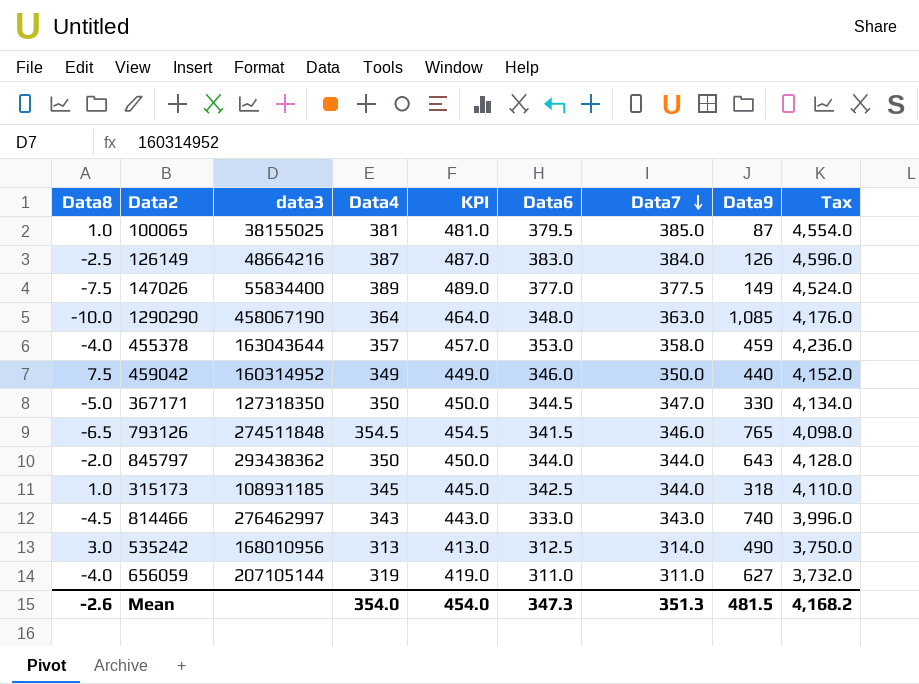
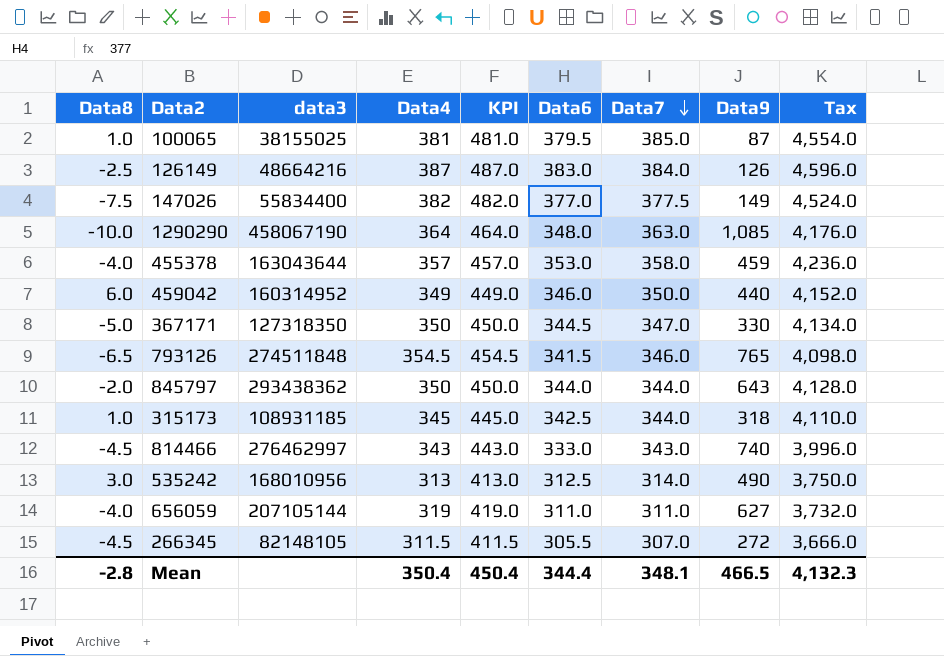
147026 | Data4: 389 -> 382
147026 | KPI: 489.0 -> 482.0
459042 | Data8: 7.5 -> 6.0
row 266345: none -> -4.5 | 82148105 | 311.5 | 411.5 | 305.5 | 307.0 | 272 | 3,666.0
Mean | Data8: -2.6 -> -2.8
Mean | Data4: 354.0 -> 350.4
Mean | KPI: 454.0 -> 450.4
Mean | Data6: 347.3 -> 344.4
Mean | Data7: 351.3 -> 348.1
Mean | Data9: 481.5 -> 466.5
Mean | Tax: 4,168.2 -> 4,132.3

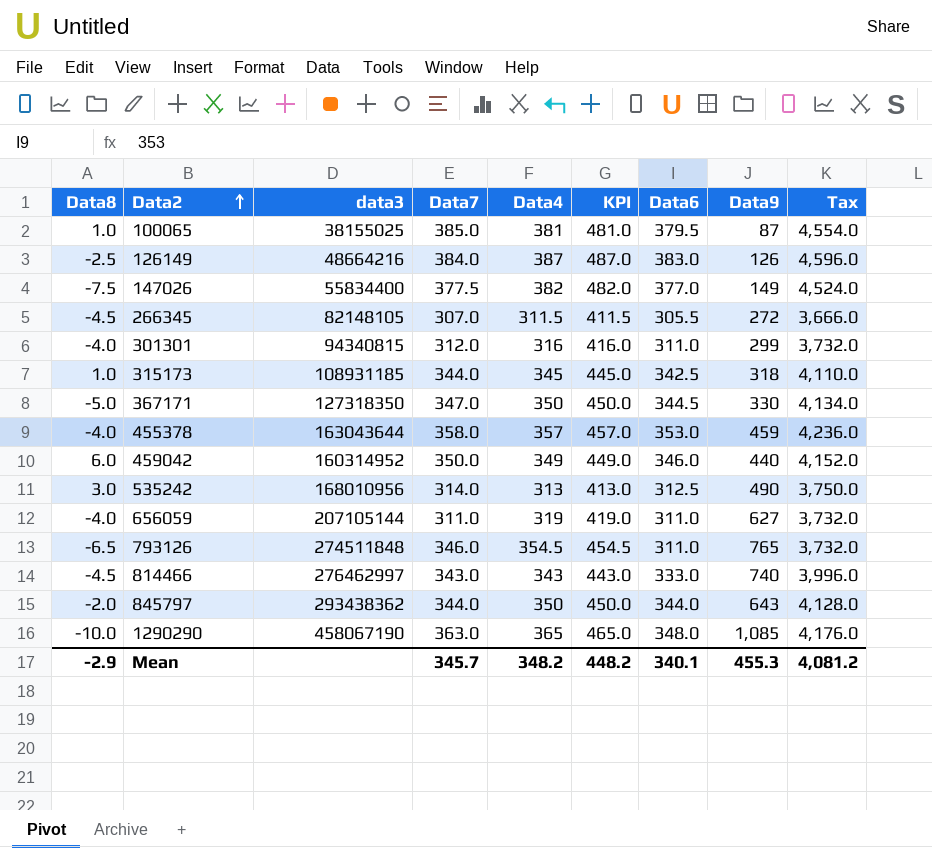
row order: Data7 descending -> Data2 ascending
column Data7 | position: 7 -> 4
row 301301: none -> -4.0 | 94340815 | 312.0 | 316 | 416.0 | 311.0 | 299 | 3,732.0
793126 | Data6: 341.5 -> 311.0
793126 | Tax: 4,098.0 -> 3,732.0
1290290 | Data4: 364 -> 365
1290290 | KPI: 464.0 -> 465.0
Mean | Data8: -2.8 -> -2.9
Mean | Data7: 348.1 -> 345.7
Mean | Data4: 350.4 -> 348.2
Mean | KPI: 450.4 -> 448.2
Mean | Data6: 344.4 -> 340.1
Mean | Data9: 466.5 -> 455.3
Mean | Tax: 4,132.3 -> 4,081.2

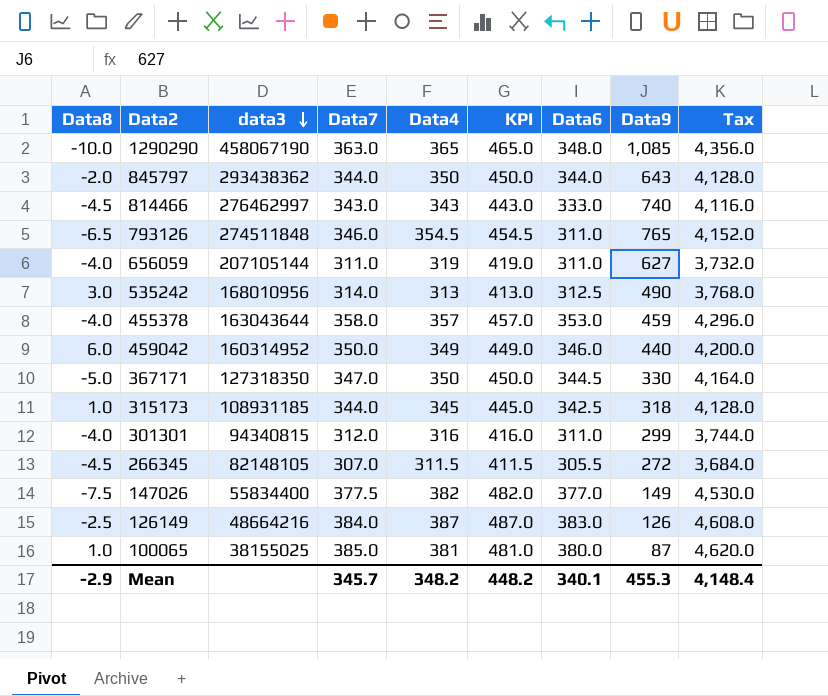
row order: Data2 ascending -> data3 descending
column Tax | formula: [Data6] * 12 -> [Data7] * 12
100065 | Data6: 379.5 -> 380.0
Mean | Tax: 4,081.2 -> 4,148.4

